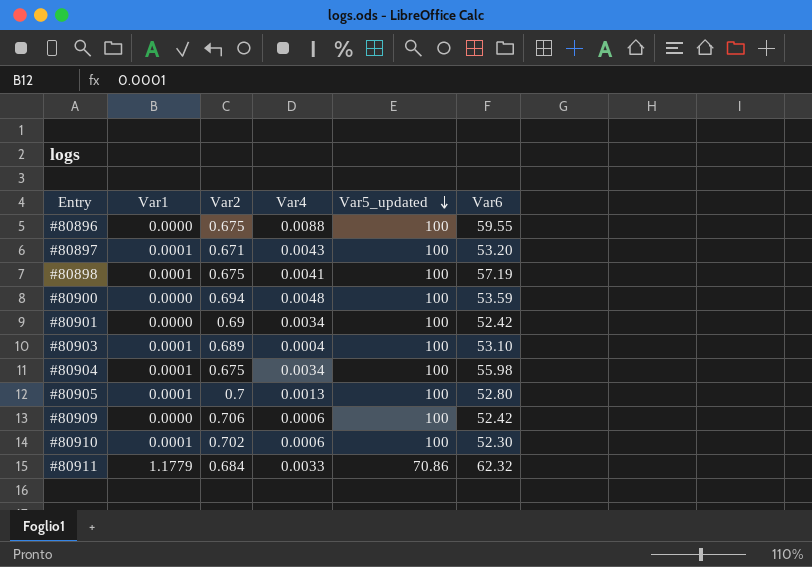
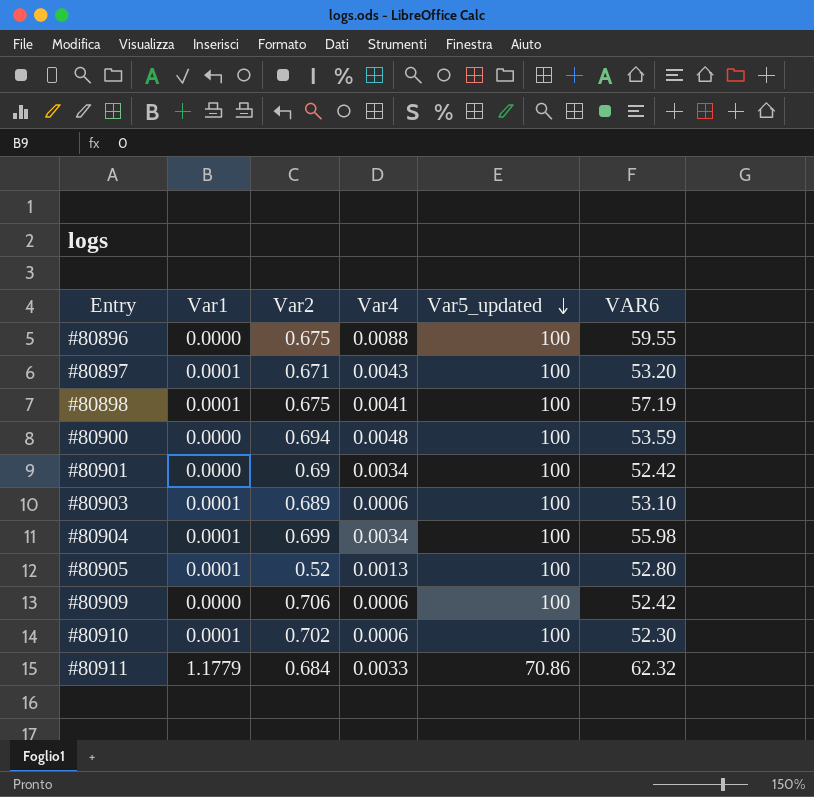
column name: Var6 -> VAR6
#80903 | Var4: 0.0004 -> 0.0006
#80904 | Var2: 0.675 -> 0.699
#80905 | Var2: 0.7 -> 0.52

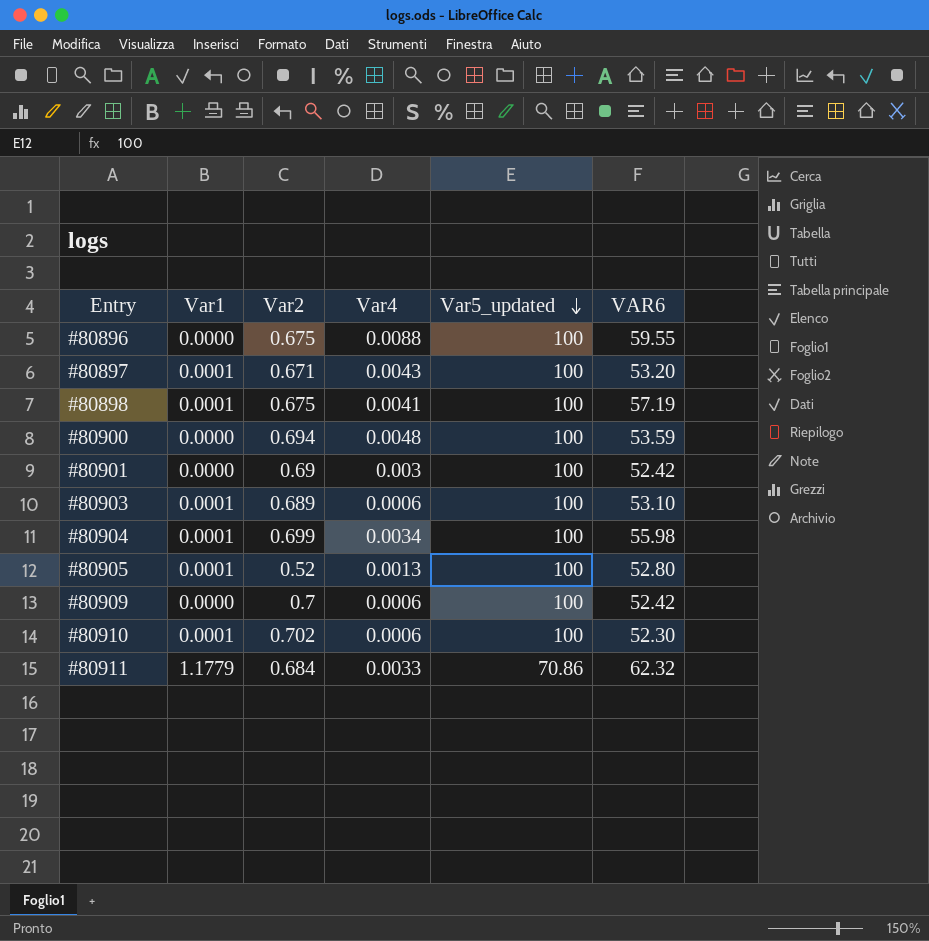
#80901 | Var4: 0.0034 -> 0.003
#80909 | Var2: 0.706 -> 0.7

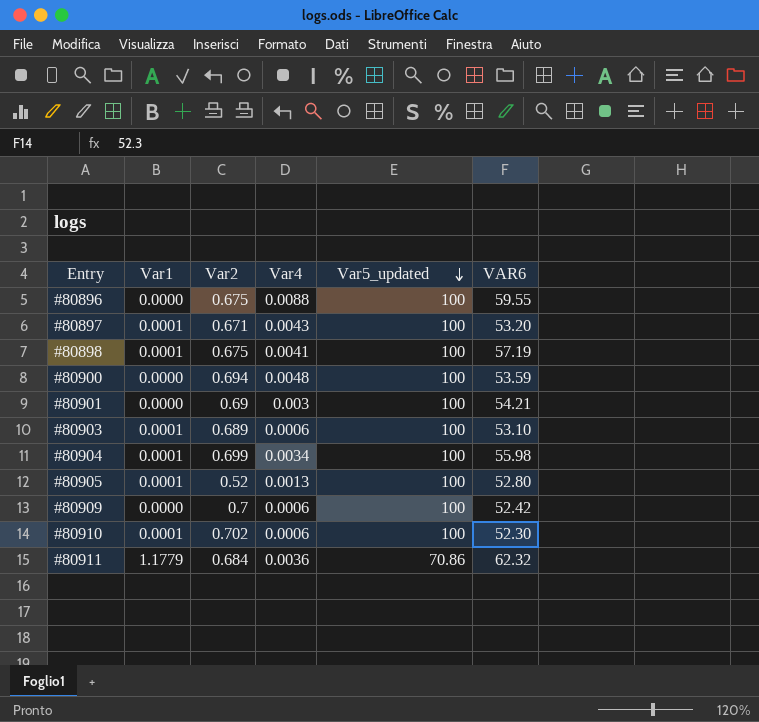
#80901 | VAR6: 52.42 -> 54.21
#80911 | Var4: 0.0033 -> 0.0036

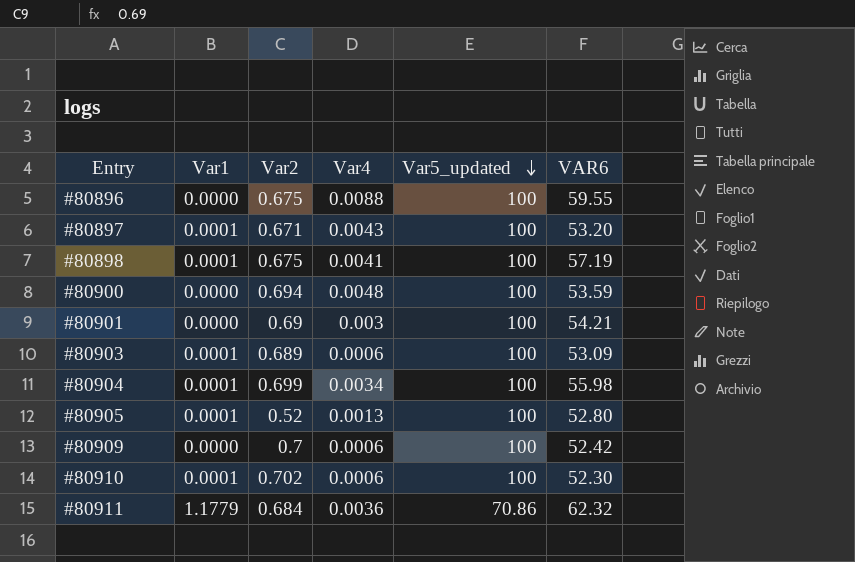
#80903 | VAR6: 53.10 -> 53.09

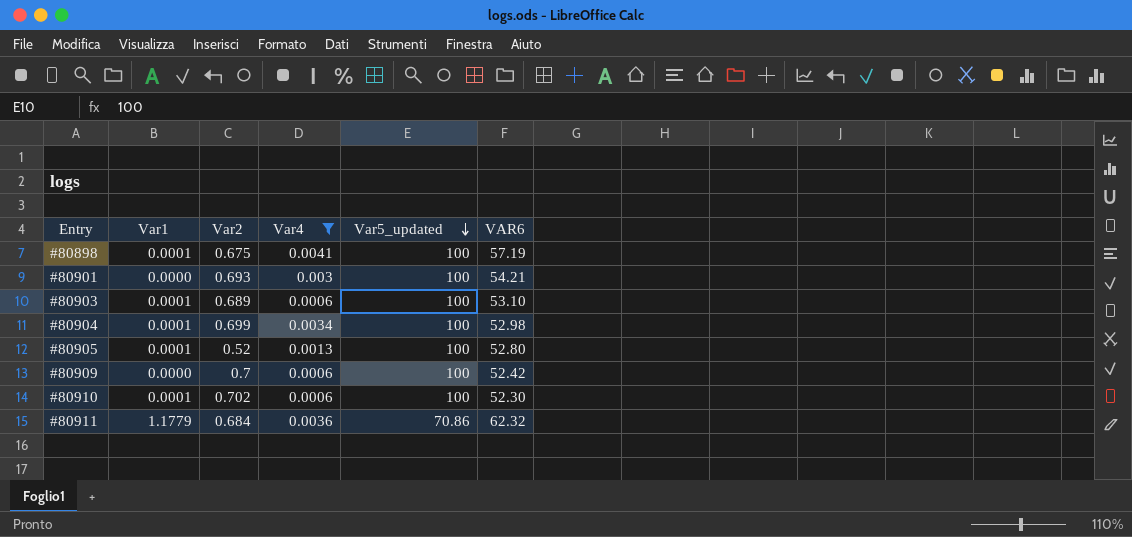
filter: none -> Var4 <= 0.0041
#80901 | Var2: 0.69 -> 0.693
#80903 | VAR6: 53.09 -> 53.10
#80904 | VAR6: 55.98 -> 52.98

